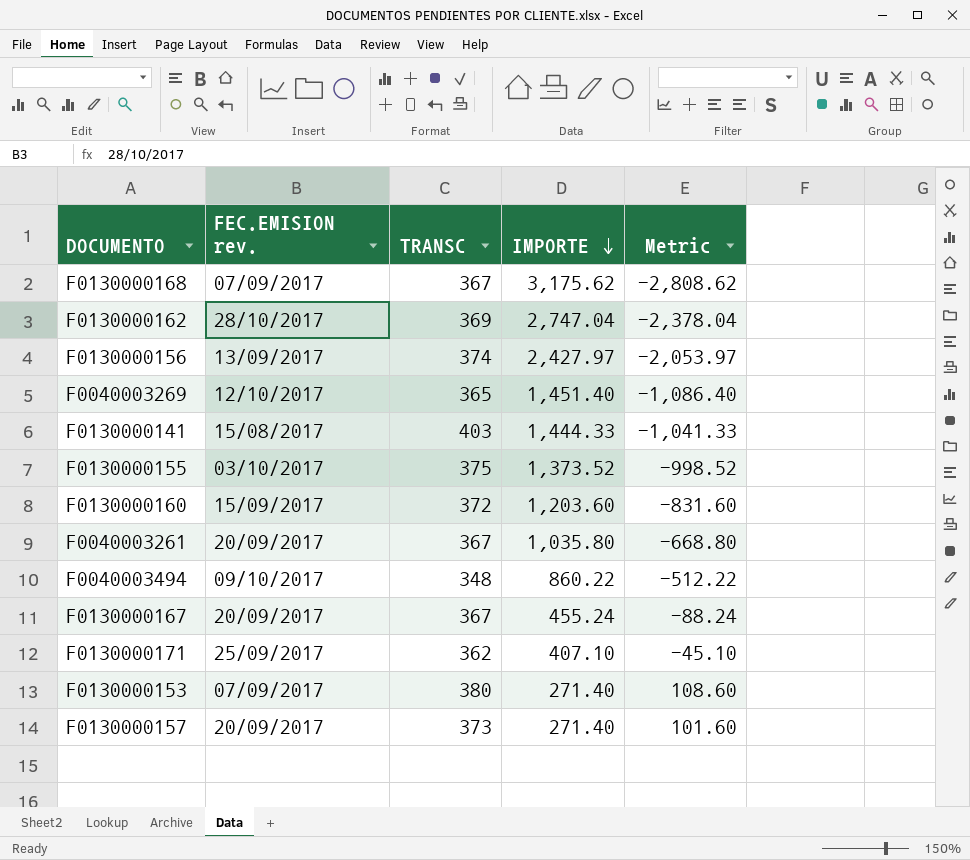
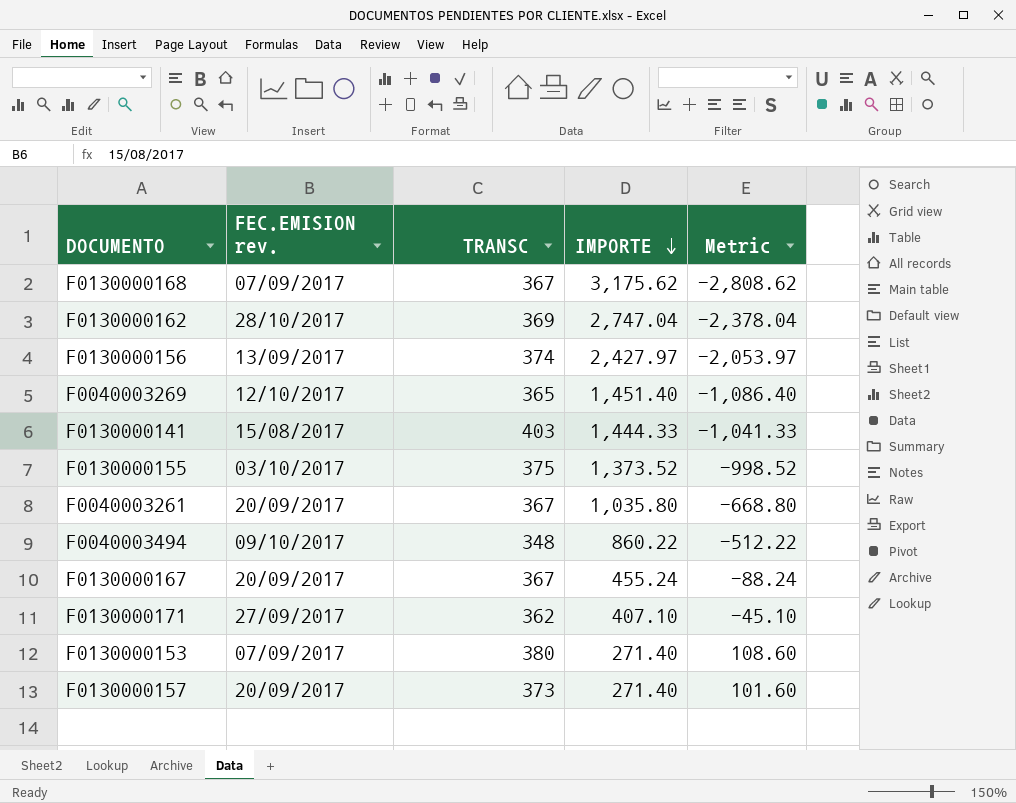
row F0130000160: 15/09/2017 | 372 | 1,203.60 | -831.60 -> none
F0130000171 | FEC.EMISION rev.: 25/09/2017 -> 27/09/2017

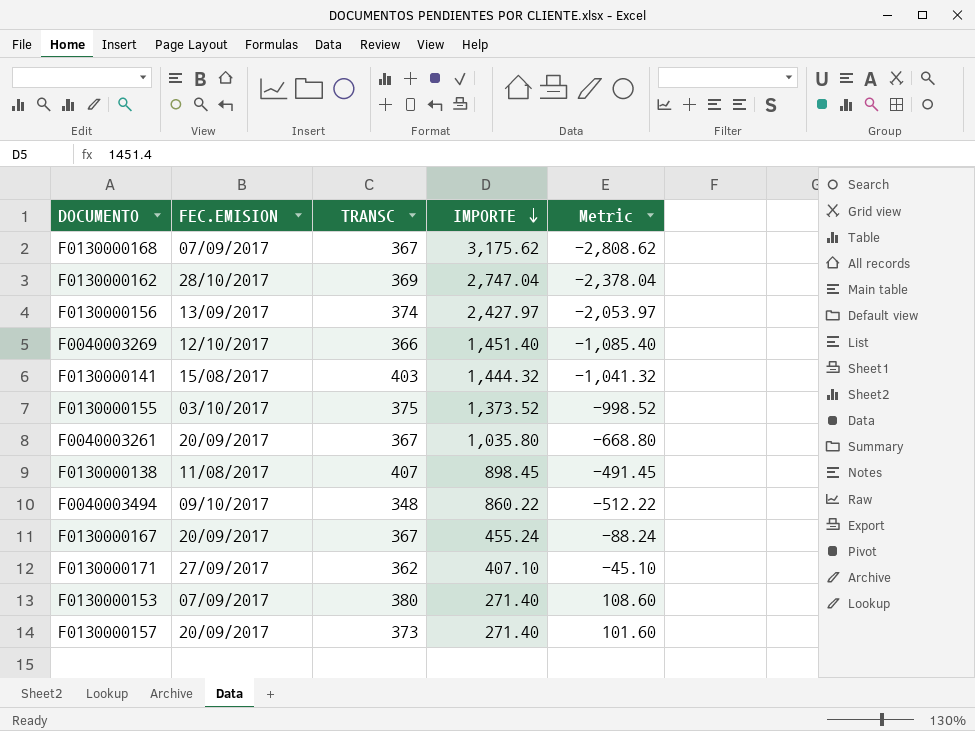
column name: FEC.EMISION rev. -> FEC.EMISION
F0040003269 | TRANSC: 365 -> 366
F0040003269 | Metric: -1,086.40 -> -1,085.40
F0130000141 | IMPORTE: 1,444.33 -> 1,444.32
F0130000141 | Metric: -1,041.33 -> -1,041.32
row F0130000138: none -> 11/08/2017 | 407 | 898.45 | -491.45

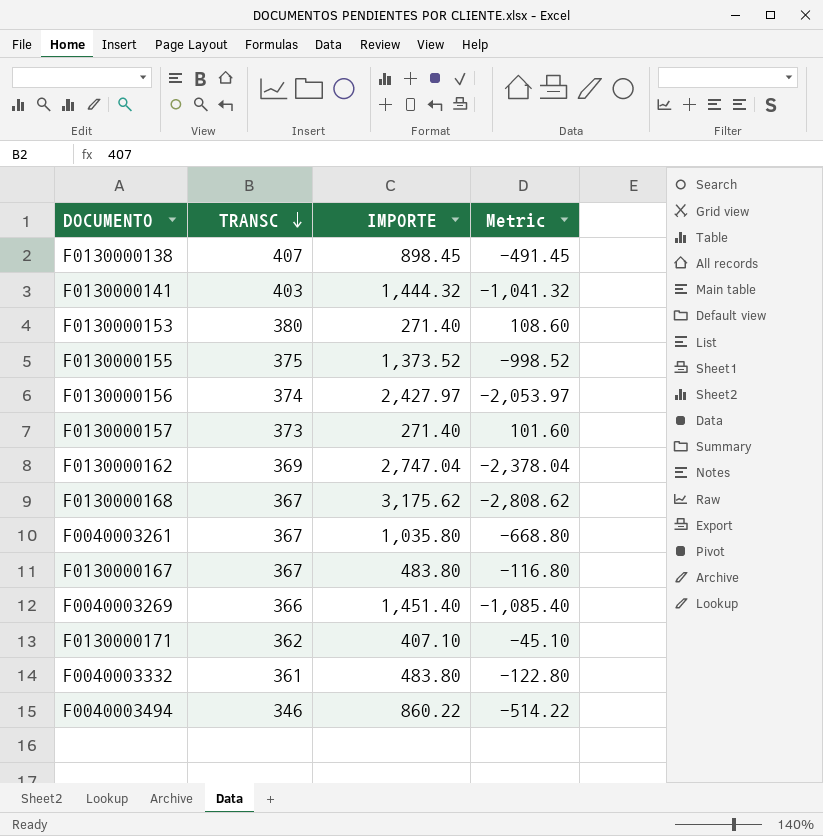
row order: IMPORTE descending -> TRANSC descending
column FEC.EMISION | position: 2 -> none
F0130000167 | IMPORTE: 455.24 -> 483.80
F0130000167 | Metric: -88.24 -> -116.80
row F0040003332: none -> 361 | 483.80 | -122.80
F0040003494 | TRANSC: 348 -> 346
F0040003494 | Metric: -512.22 -> -514.22

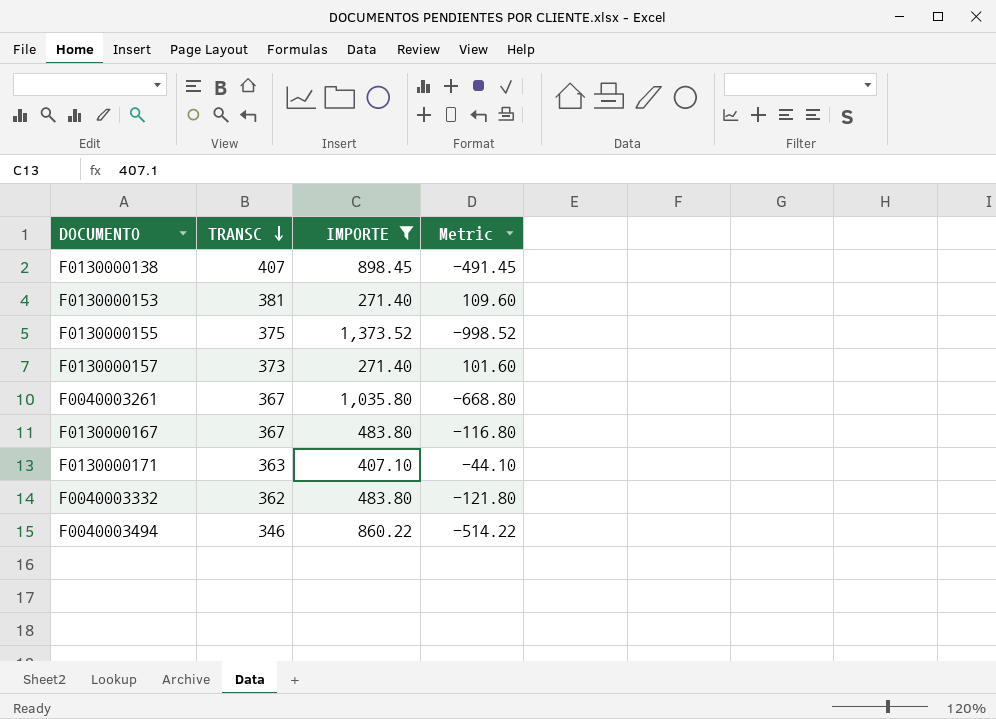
filter: none -> IMPORTE <= 1,373.52
F0130000153 | TRANSC: 380 -> 381
F0130000153 | Metric: 108.60 -> 109.60
F0130000171 | TRANSC: 362 -> 363
F0130000171 | Metric: -45.10 -> -44.10
F0040003332 | TRANSC: 361 -> 362
F0040003332 | Metric: -122.80 -> -121.80

